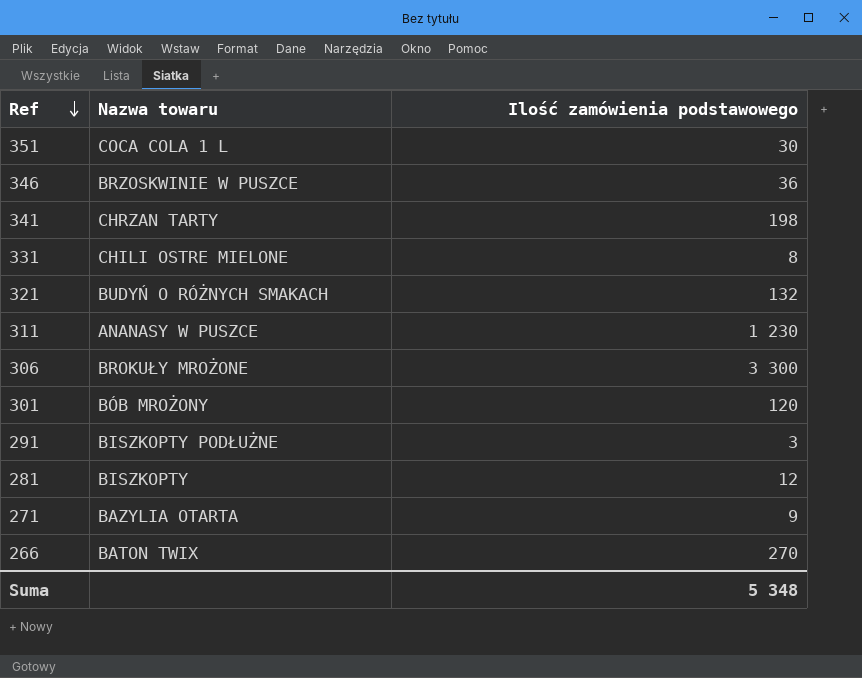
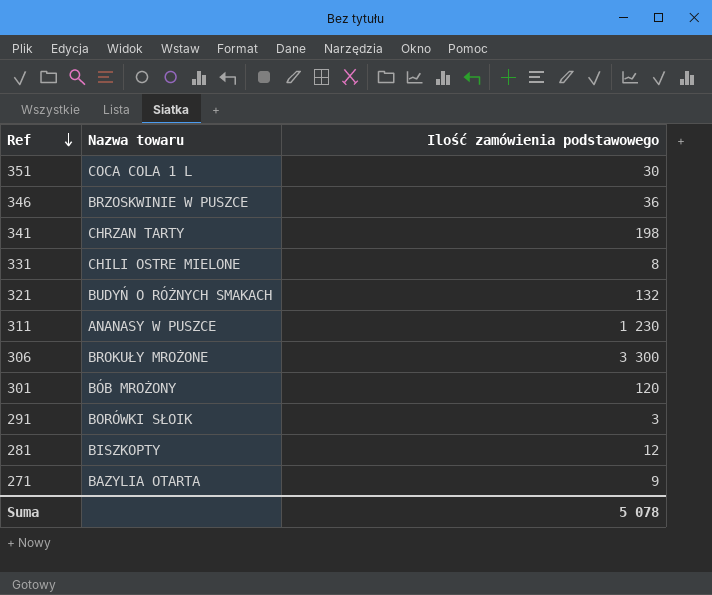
row 266: BATON TWIX | 270 -> none
291 | Nazwa towaru: BISZKOPTY PODŁUŻNE -> BORÓWKI SŁOIK
Suma | Ilość zamówienia podstawowego: 5 348 -> 5 078

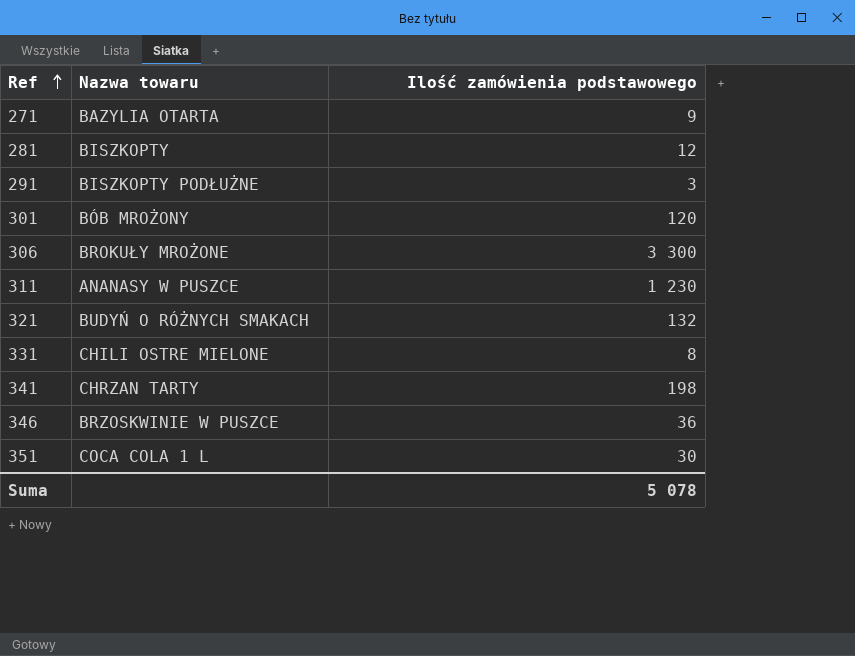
row order: Ref descending -> Ref ascending
291 | Nazwa towaru: BORÓWKI SŁOIK -> BISZKOPTY PODŁUŻNE

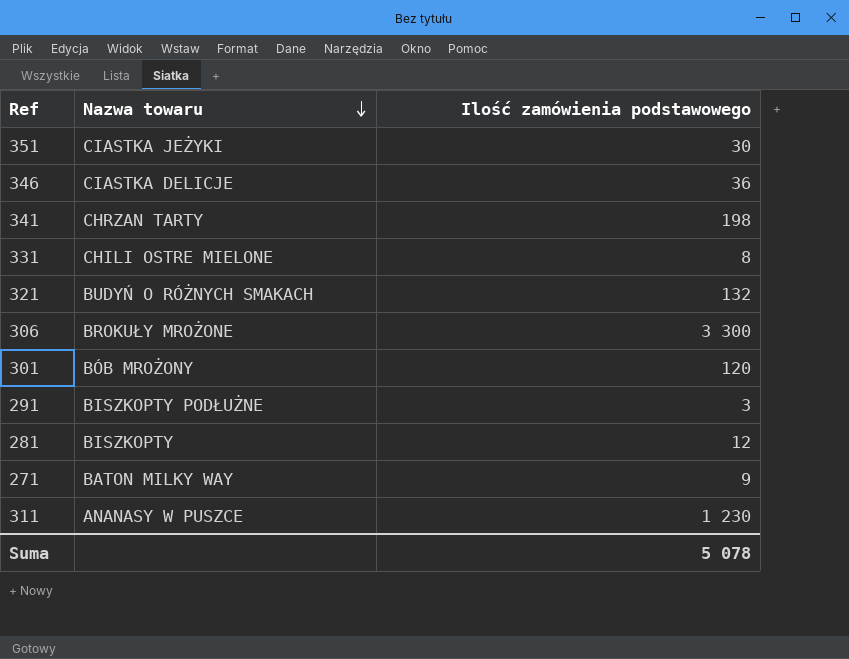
row order: Ref ascending -> Nazwa towaru descending
351 | Nazwa towaru: COCA COLA 1 L -> CIASTKA JEŻYKI
346 | Nazwa towaru: BRZOSKWINIE W PUSZCE -> CIASTKA DELICJE
271 | Nazwa towaru: BAZYLIA OTARTA -> BATON MILKY WAY

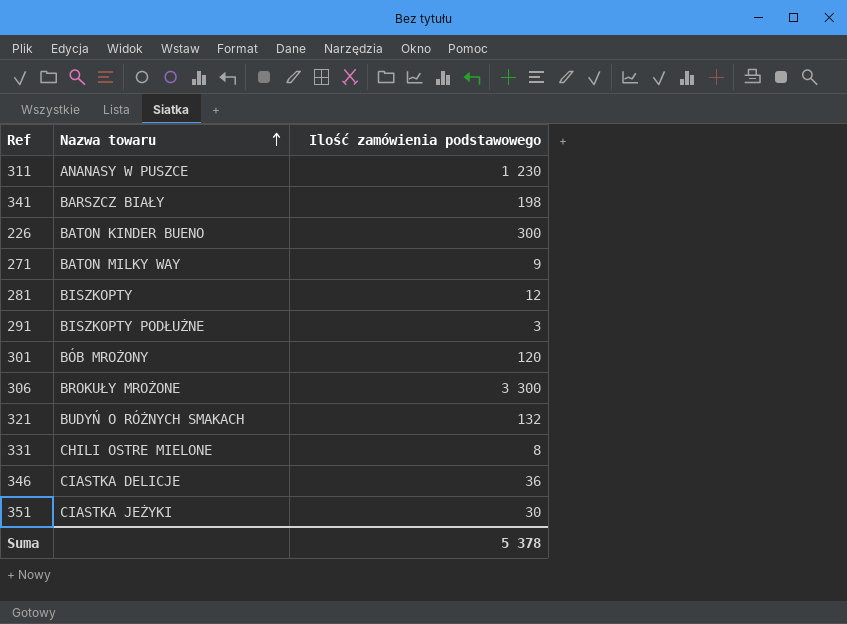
row order: Nazwa towaru descending -> Nazwa towaru ascending
341 | Nazwa towaru: CHRZAN TARTY -> BARSZCZ BIAŁY
row 226: none -> BATON KINDER BUENO | 300
Suma | Ilość zamówienia podstawowego: 5 078 -> 5 378

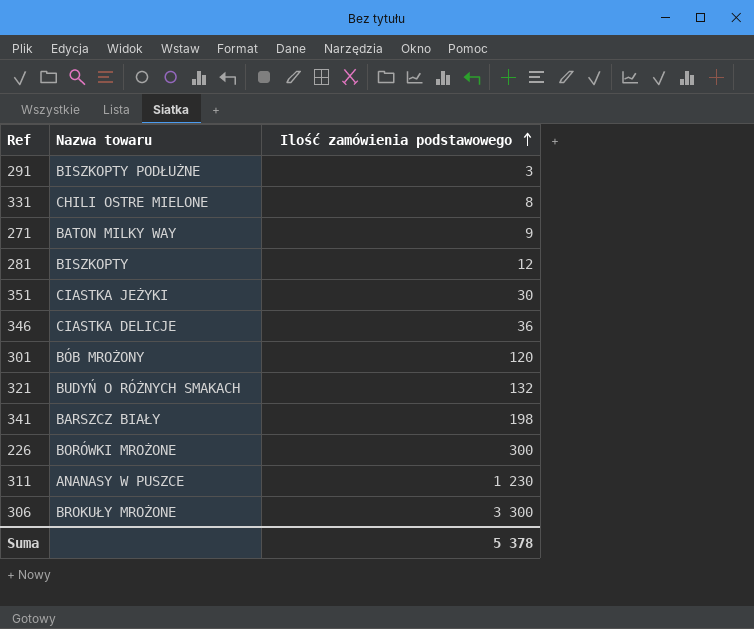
row order: Nazwa towaru ascending -> Ilość zamówienia podstawowego ascending
226 | Nazwa towaru: BATON KINDER BUENO -> BORÓWKI MROŻONE

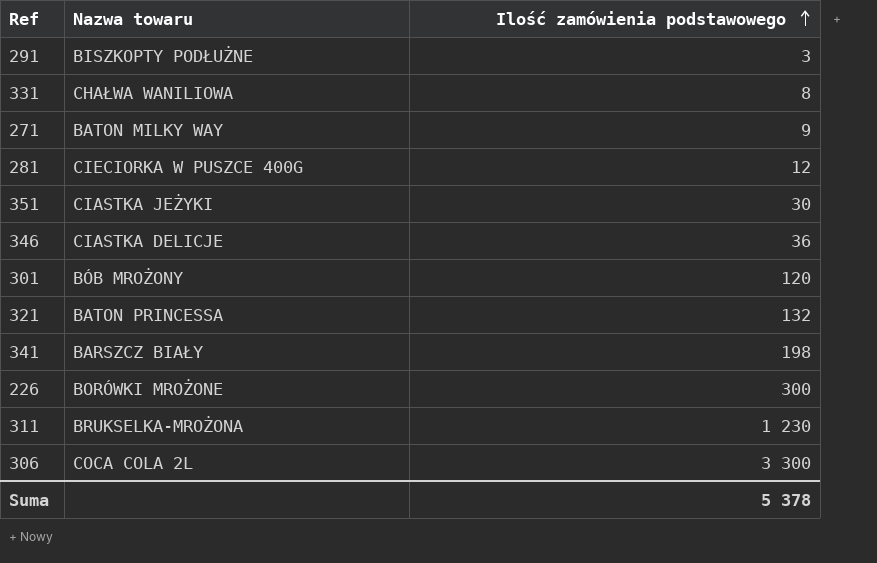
331 | Nazwa towaru: CHILI OSTRE MIELONE -> CHAŁWA WANILIOWA
281 | Nazwa towaru: BISZKOPTY -> CIECIORKA W PUSZCE 400G
321 | Nazwa towaru: BUDYŃ O RÓŻNYCH SMAKACH -> BATON PRINCESSA
311 | Nazwa towaru: ANANASY W PUSZCE -> BRUKSELKA-MROŻONA
306 | Nazwa towaru: BROKUŁY MROŻONE -> COCA COLA 2L

